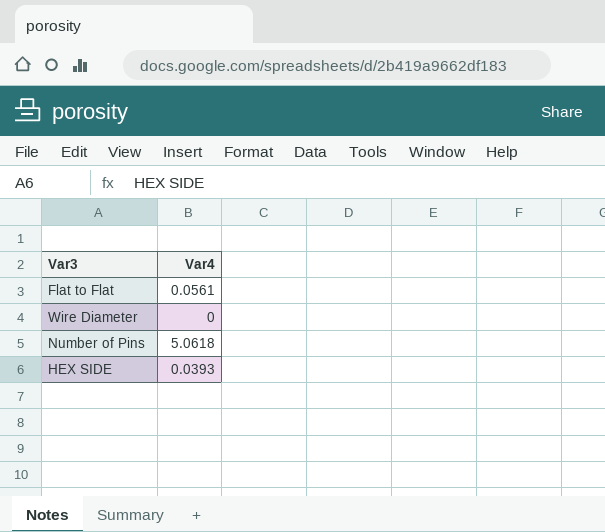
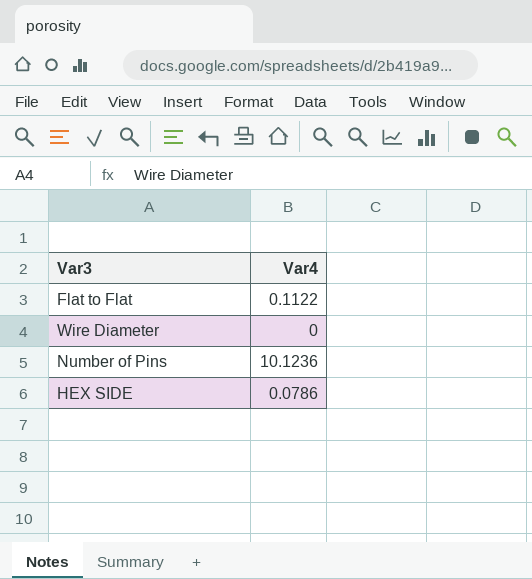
Flat to Flat | Var4: 0.0561 -> 0.1122
Number of Pins | Var4: 5.0618 -> 10.1236
HEX SIDE | Var4: 0.0393 -> 0.0786

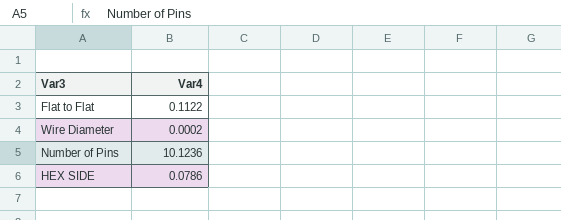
Wire Diameter | Var4: 0 -> 0.0002

